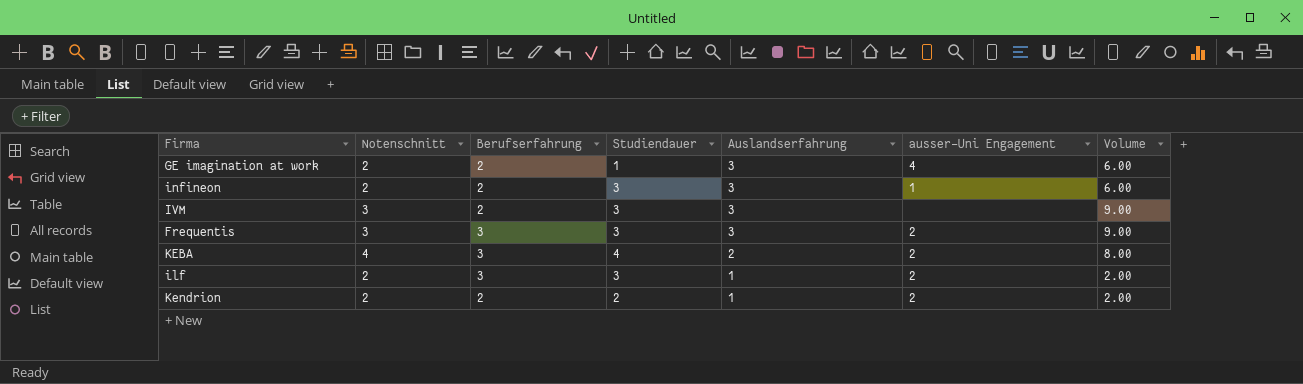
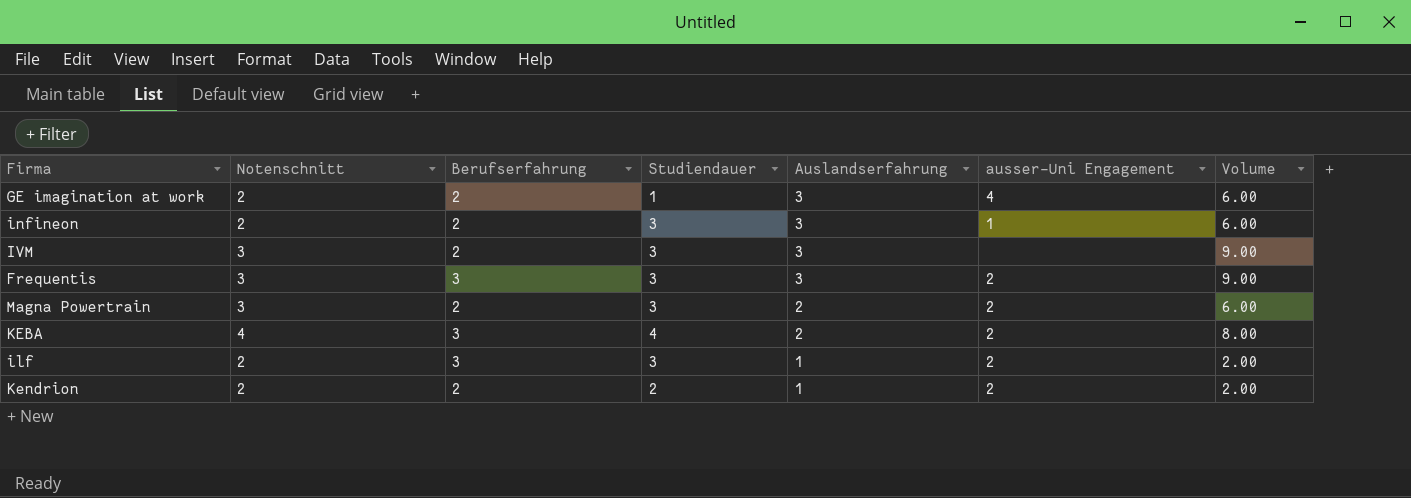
row Magna Powertrain: none -> 3 | 2 | 3 | 2 | 2 | 6.00

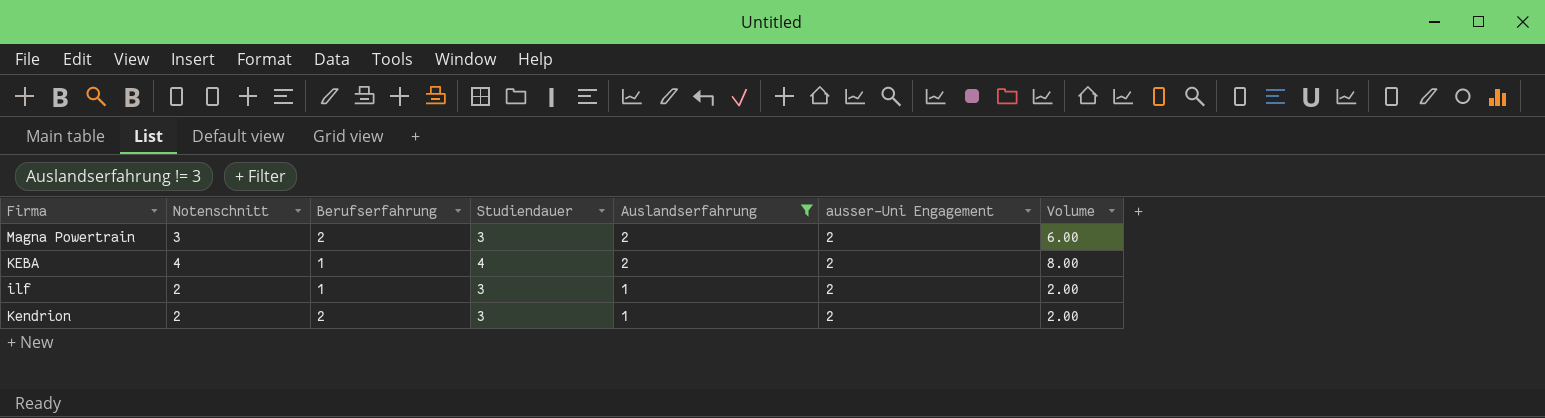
filter: none -> Auslandserfahrung != 3
KEBA | Berufserfahrung: 3 -> 1
ilf | Berufserfahrung: 3 -> 1
Kendrion | Studiendauer: 2 -> 3

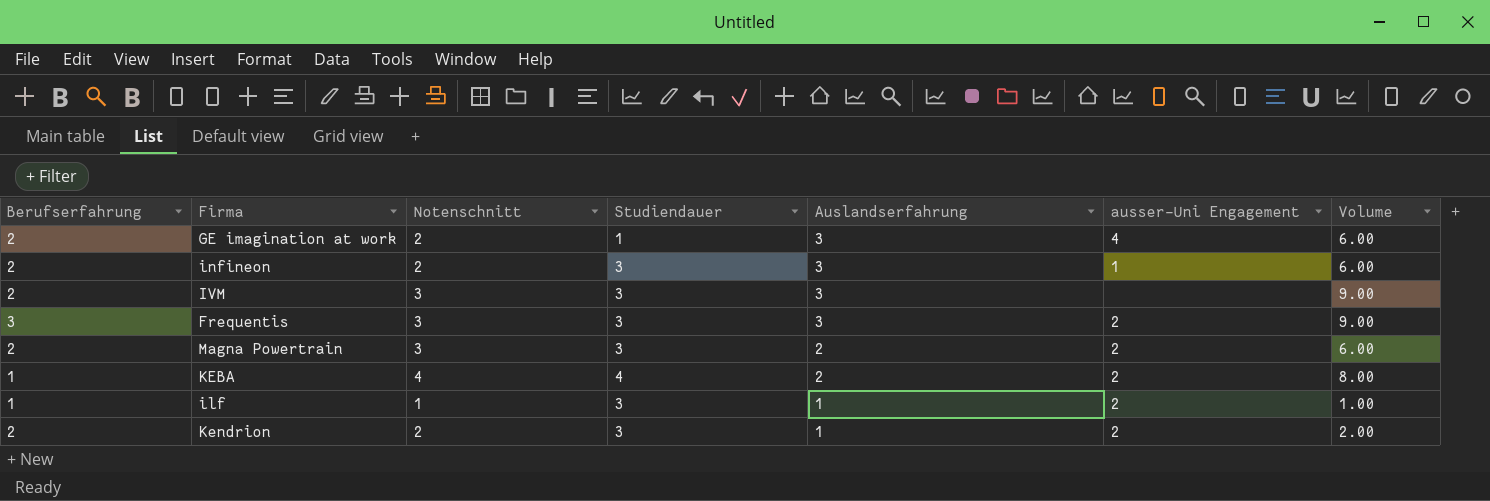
filter: Auslandserfahrung != 3 -> none
column Berufserfahrung | position: 3 -> 1
ilf | Notenschnitt: 2 -> 1
ilf | Volume: 2.00 -> 1.00

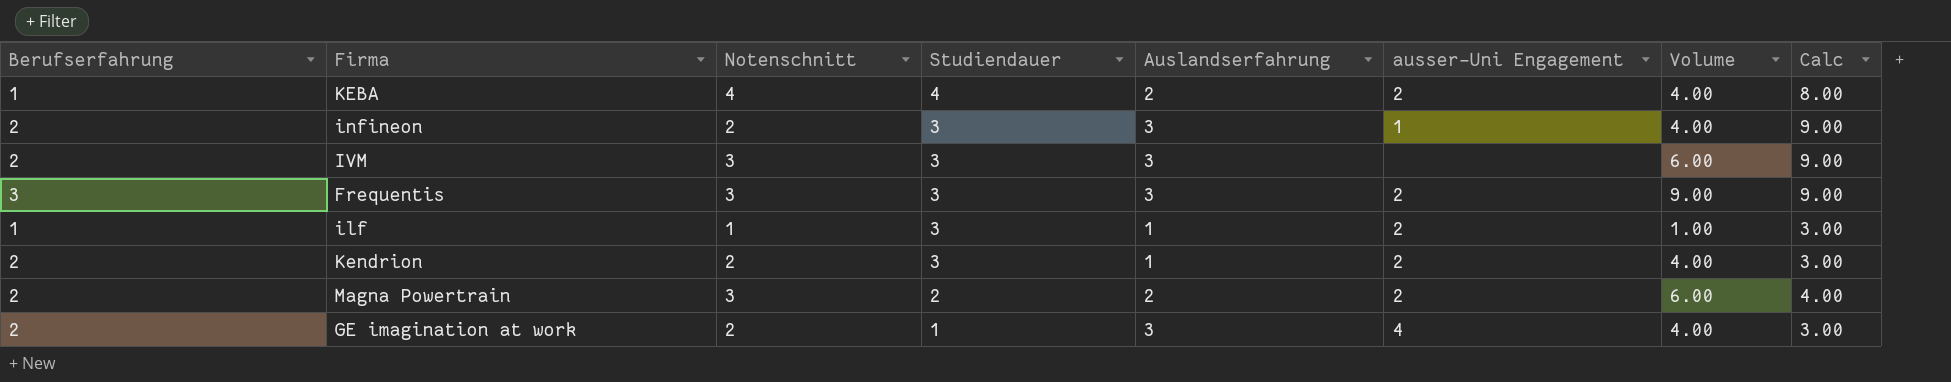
row order: Auslandserfahrung descending -> Studiendauer descending
column Volume | formula: [Notenschnitt] * [Auslandserfahrung] -> [Berufserfahrung] * [Notenschnitt]
column Calc | formula: none -> [Studiendauer] * [Auslandserfahrung]
Magna Powertrain | Studiendauer: 3 -> 2

